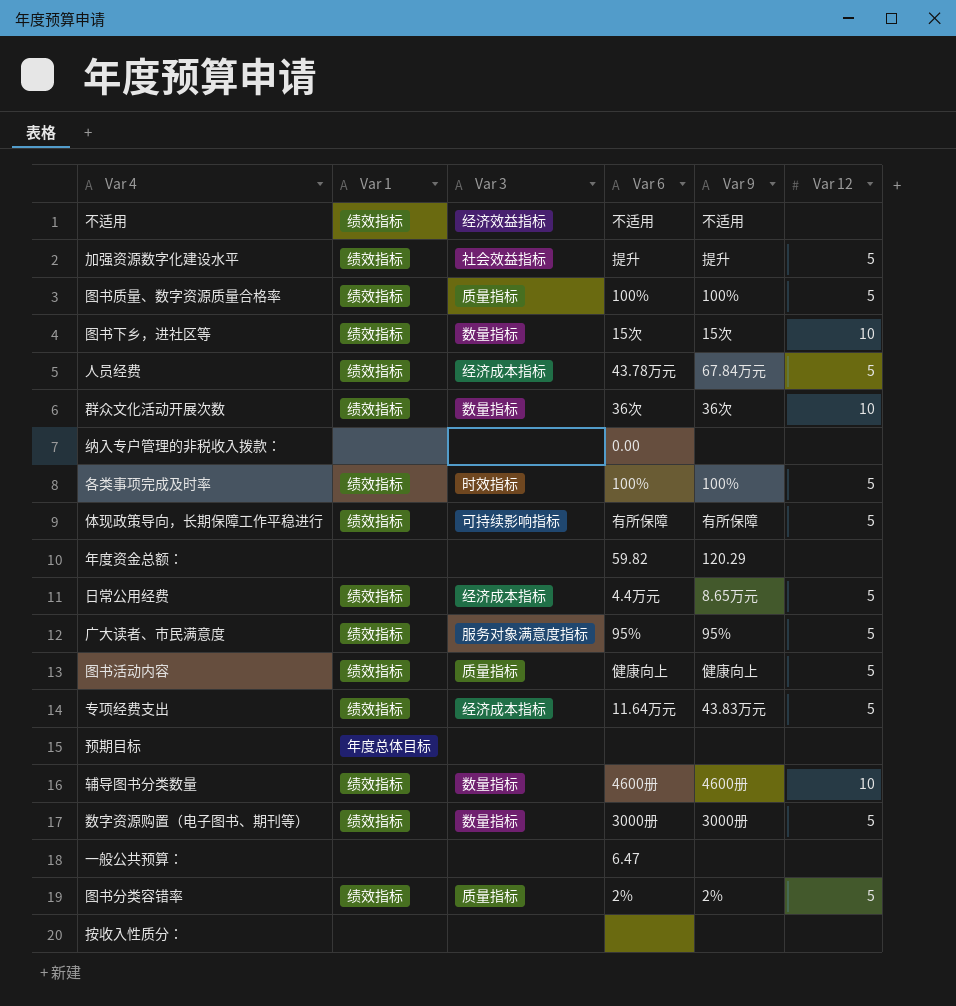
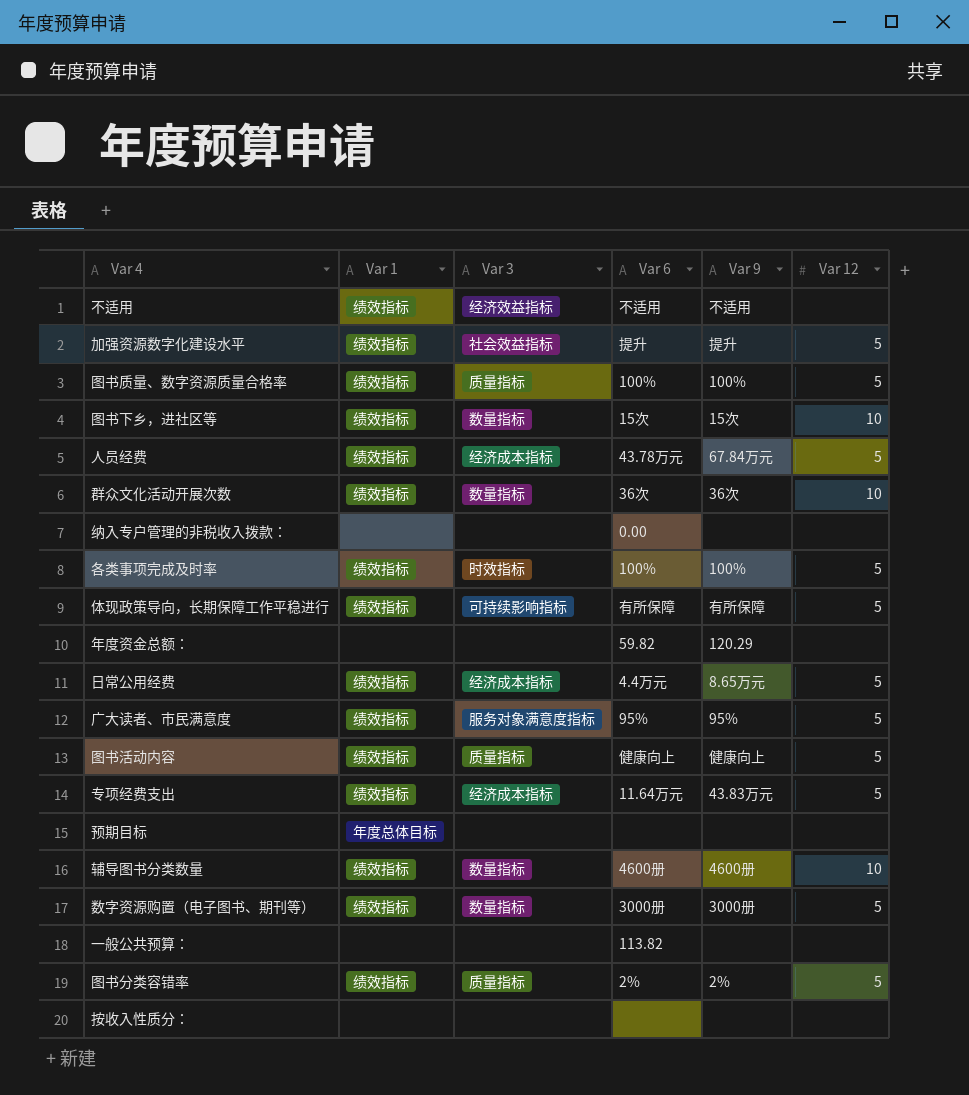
一般公共预算： | Var 6: 6.47 -> 113.82

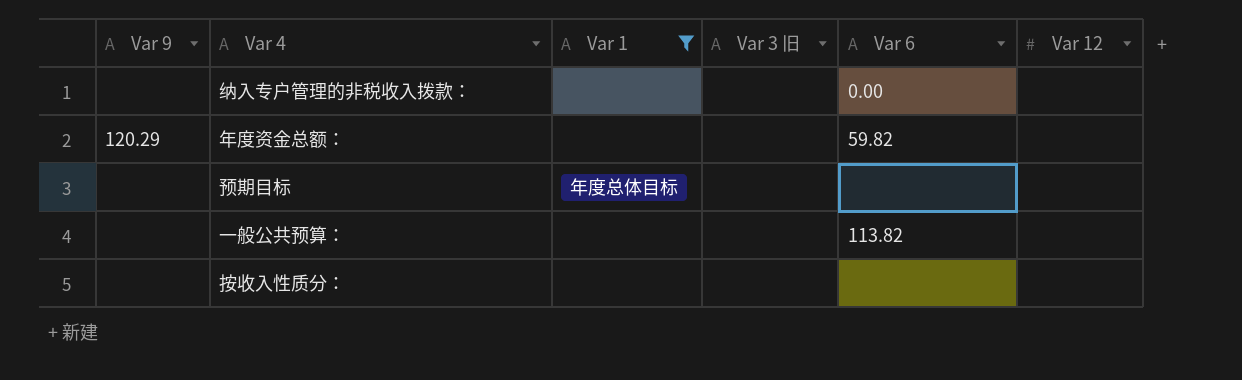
filter: none -> Var 1 != 绩效指标
column Var 9 | position: 5 -> 1
column name: Var 3 -> Var 3 旧

